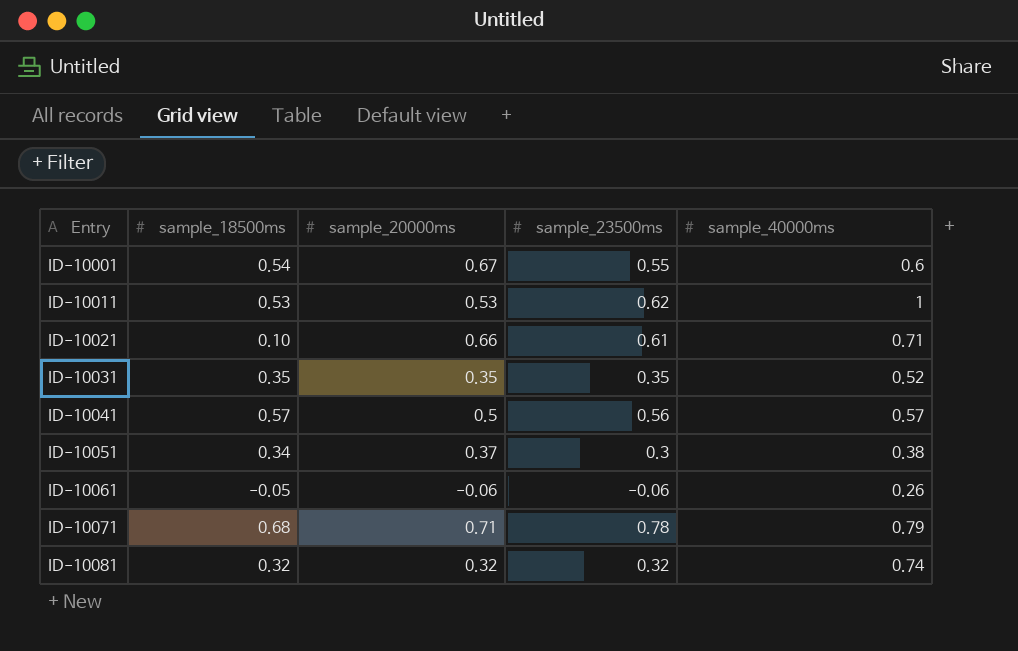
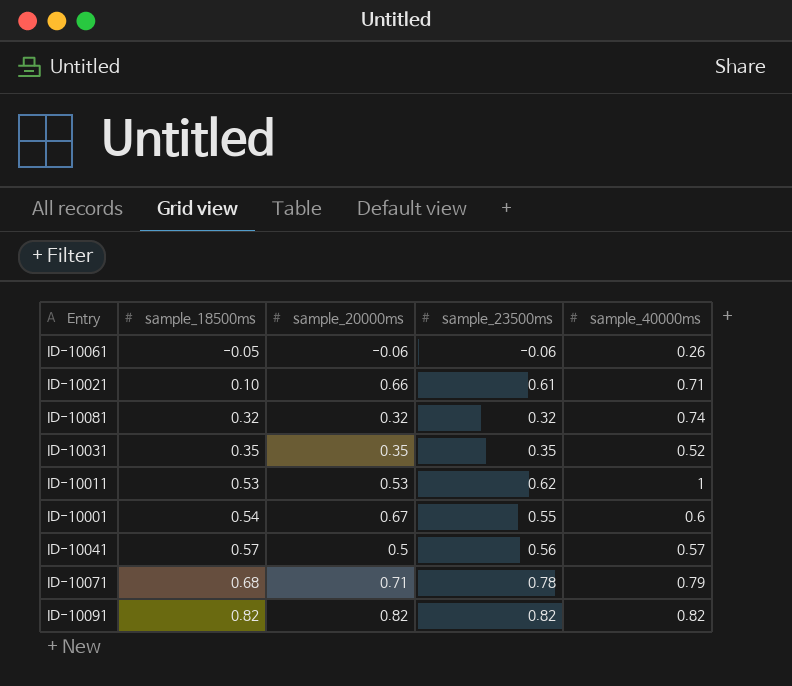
row order: Entry ascending -> sample_18500ms ascending
row ID-10051: 0.34 | 0.37 | 0.3 | 0.38 -> none
row ID-10091: none -> 0.82 | 0.82 | 0.82 | 0.82

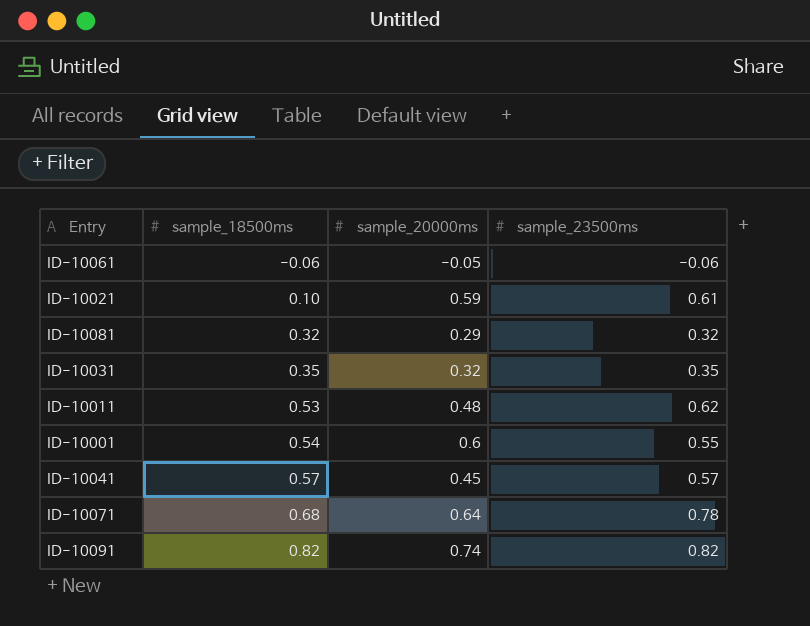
column sample_40000ms | position: 5 -> none
ID-10061 | sample_18500ms: -0.05 -> -0.06
ID-10061 | sample_20000ms: -0.06 -> -0.05
ID-10021 | sample_20000ms: 0.66 -> 0.59
ID-10081 | sample_20000ms: 0.32 -> 0.29
ID-10031 | sample_20000ms: 0.35 -> 0.32
ID-10011 | sample_20000ms: 0.53 -> 0.48
ID-10001 | sample_20000ms: 0.67 -> 0.6
ID-10041 | sample_20000ms: 0.5 -> 0.45
ID-10041 | sample_23500ms: 0.56 -> 0.57
ID-10071 | sample_20000ms: 0.71 -> 0.64
ID-10091 | sample_20000ms: 0.82 -> 0.74

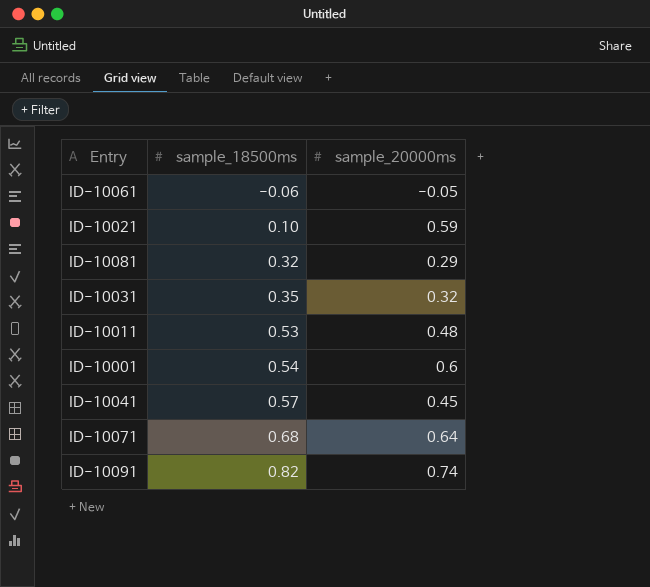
column sample_23500ms | position: 4 -> none

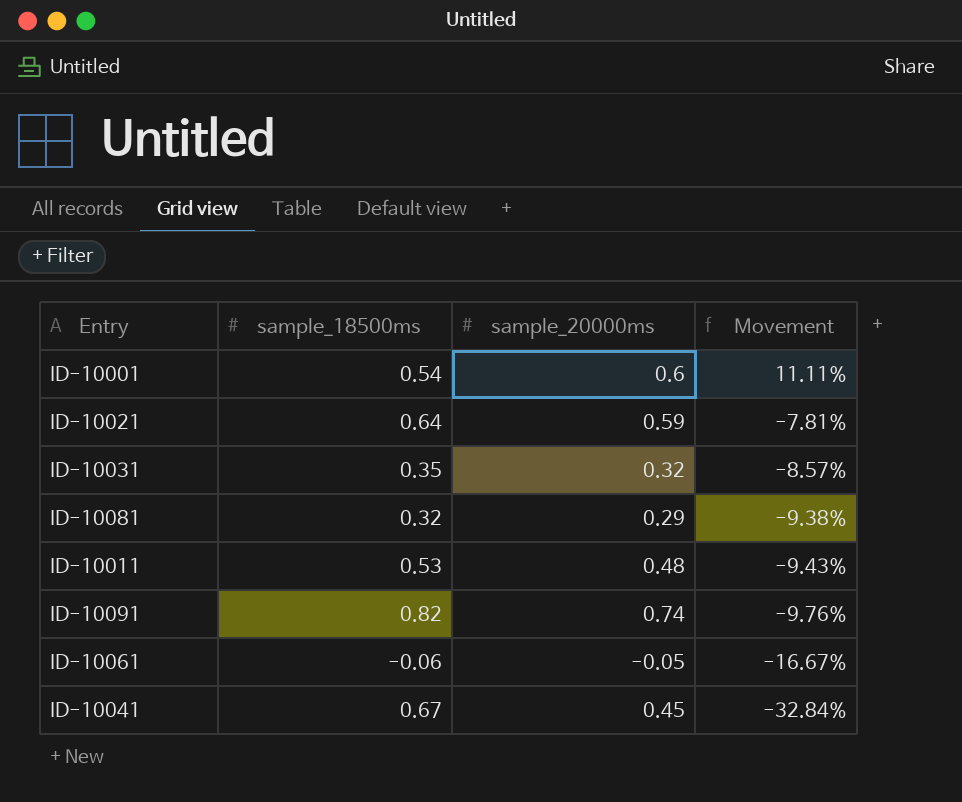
row order: sample_18500ms ascending -> Movement descending
column Movement | formula: none -> ([sample_20000ms] - [sample_18500ms]) / [sample_18500ms]
row ID-10071: 0.68 | 0.64 -> none
ID-10021 | sample_18500ms: 0.10 -> 0.64
ID-10041 | sample_18500ms: 0.57 -> 0.67

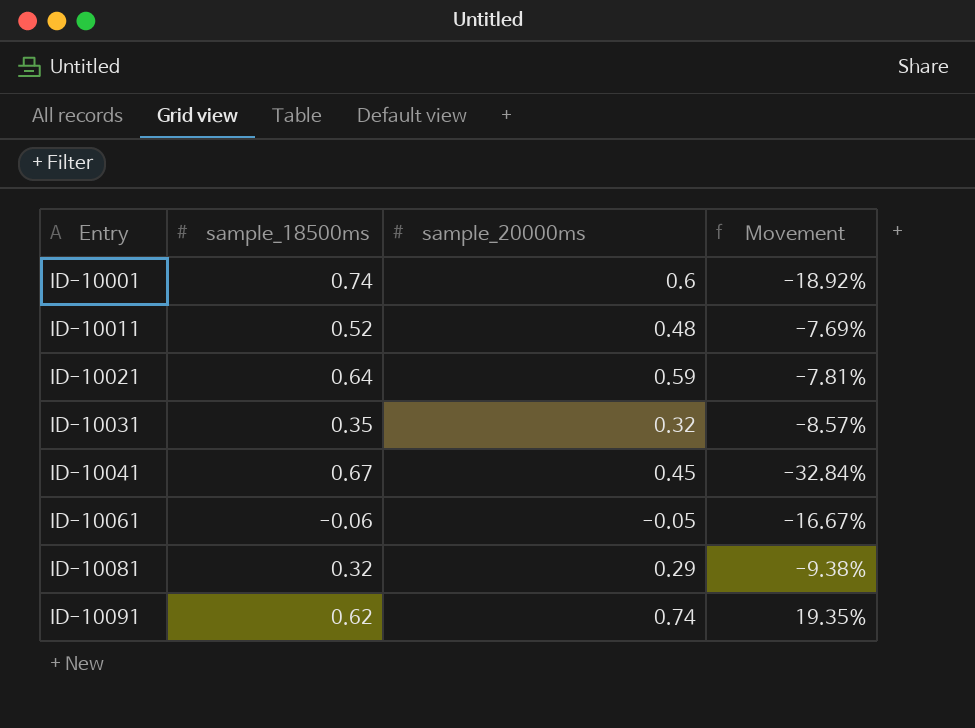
row order: Movement descending -> Entry ascending
ID-10001 | sample_18500ms: 0.54 -> 0.74
ID-10001 | Movement: 11.11% -> -18.92%
ID-10011 | sample_18500ms: 0.53 -> 0.52
ID-10011 | Movement: -9.43% -> -7.69%
ID-10091 | sample_18500ms: 0.82 -> 0.62
ID-10091 | Movement: -9.76% -> 19.35%

